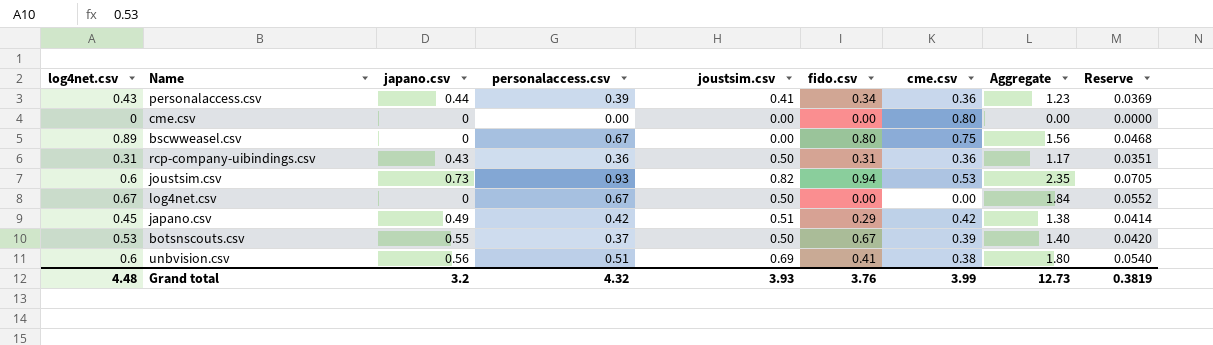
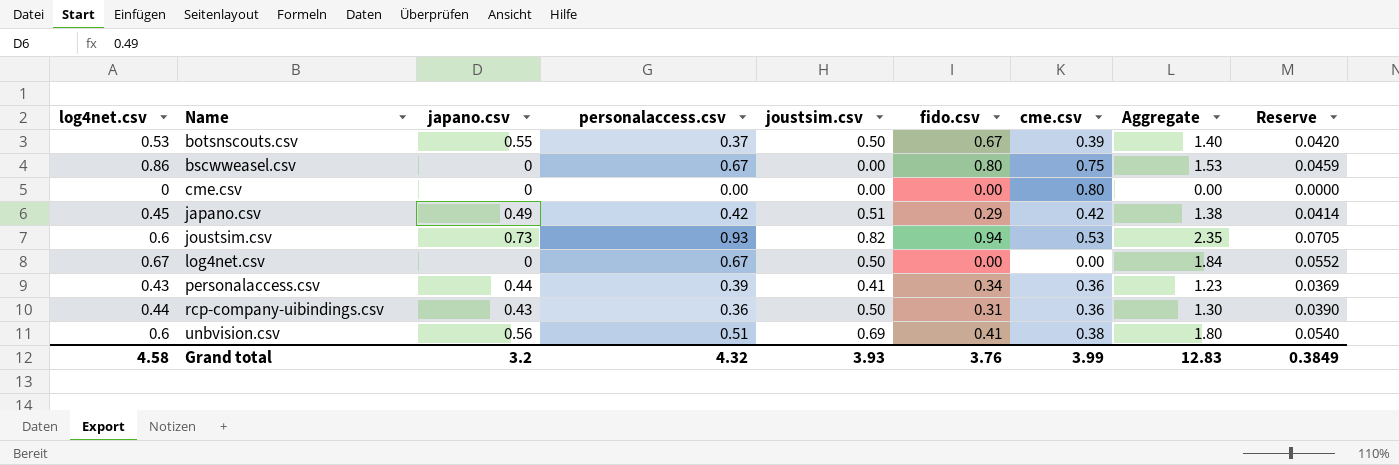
row order: none -> Name ascending
bscwweasel.csv | log4net.csv: 0.89 -> 0.86
bscwweasel.csv | Aggregate: 1.56 -> 1.53
bscwweasel.csv | Reserve: 0.0468 -> 0.0459
rcp-company-uibindings.csv | log4net.csv: 0.31 -> 0.44
rcp-company-uibindings.csv | Aggregate: 1.17 -> 1.30
rcp-company-uibindings.csv | Reserve: 0.0351 -> 0.0390
Grand total | log4net.csv: 4.48 -> 4.58
Grand total | Aggregate: 12.73 -> 12.83
Grand total | Reserve: 0.3819 -> 0.3849

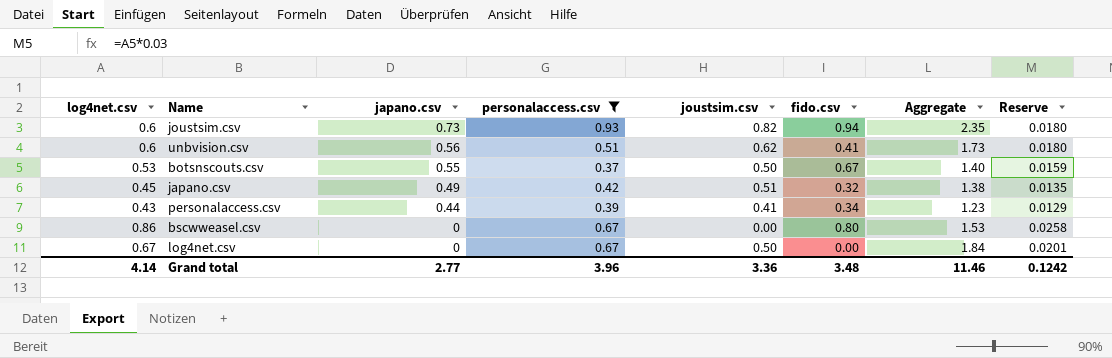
filter: none -> personalaccess.csv >= 0.37
row order: Name ascending -> japano.csv descending
column cme.csv | position: 7 -> none
column Reserve | formula: [Aggregate] * 0.03 -> [log4net.csv] * 0.03
unbvision.csv | joustsim.csv: 0.69 -> 0.62
unbvision.csv | Aggregate: 1.80 -> 1.73
japano.csv | fido.csv: 0.29 -> 0.32
Grand total | log4net.csv: 4.58 -> 4.14
Grand total | japano.csv: 3.2 -> 2.77
Grand total | personalaccess.csv: 4.32 -> 3.96
Grand total | joustsim.csv: 3.93 -> 3.36
Grand total | fido.csv: 3.76 -> 3.48
Grand total | Aggregate: 12.83 -> 11.46
Grand total | Reserve: 0.3849 -> 0.1242

